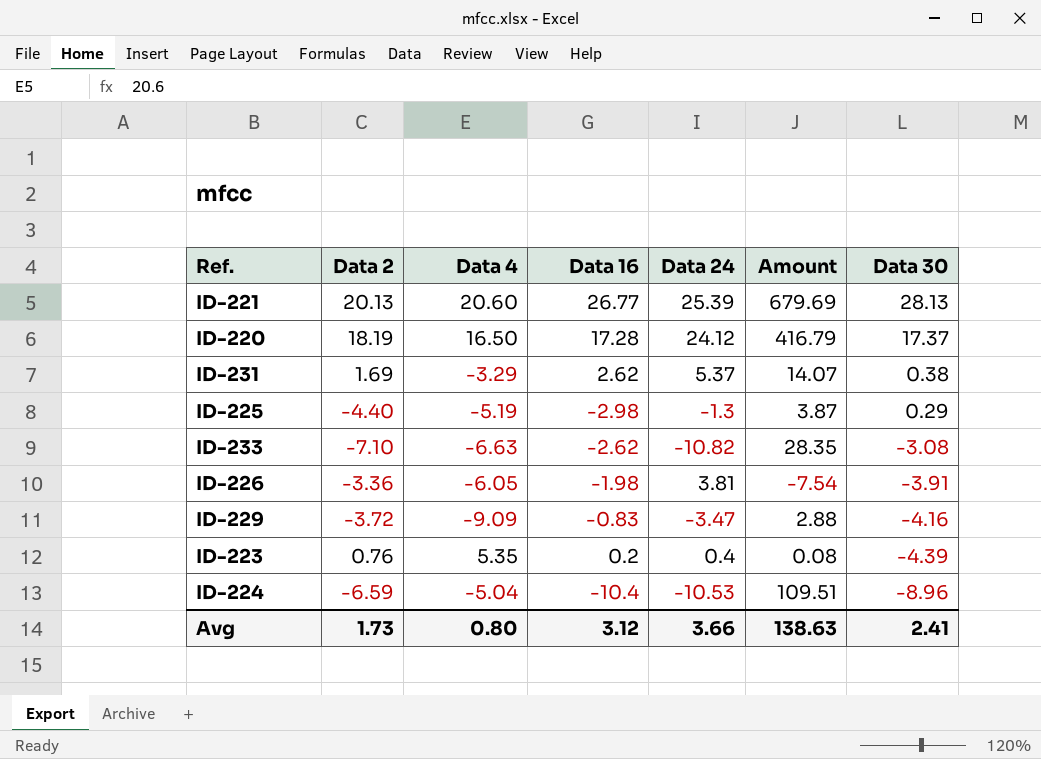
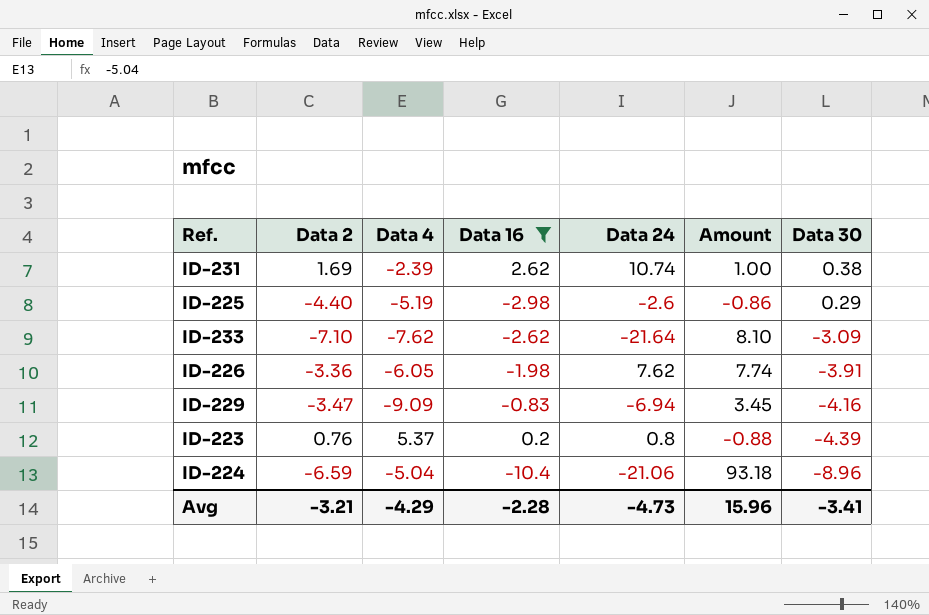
filter: none -> Data 16 <= 2.62
column Amount | formula: [Data 16] * [Data 24] -> [Data 16] * [Data 30]
ID-231 | Data 4: -3.29 -> -2.39
ID-231 | Data 24: 5.37 -> 10.74
ID-225 | Data 24: -1.3 -> -2.6
ID-233 | Data 4: -6.63 -> -7.62
ID-233 | Data 24: -10.82 -> -21.64
ID-233 | Data 30: -3.08 -> -3.09
ID-226 | Data 24: 3.81 -> 7.62
ID-229 | Data 2: -3.72 -> -3.47
ID-229 | Data 24: -3.47 -> -6.94
ID-223 | Data 4: 5.35 -> 5.37
ID-223 | Data 24: 0.4 -> 0.8
ID-224 | Data 24: -10.53 -> -21.06
Avg | Data 2: 1.73 -> -3.21
Avg | Data 4: 0.80 -> -4.29
Avg | Data 16: 3.12 -> -2.28
Avg | Data 24: 3.66 -> -4.73
Avg | Amount: 138.63 -> 15.96
Avg | Data 30: 2.41 -> -3.41

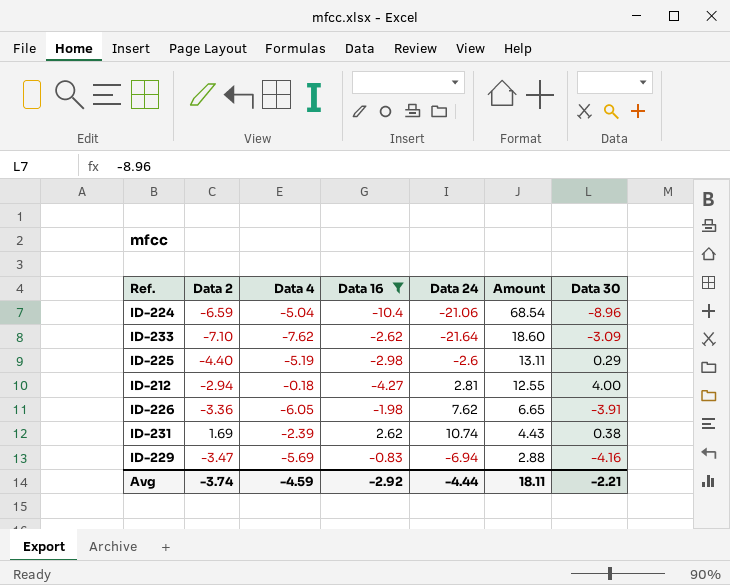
row order: Data 30 descending -> Amount descending
column Amount | formula: [Data 16] * [Data 30] -> [Data 2] * [Data 16]
row ID-223: 0.76 | 5.37 | 0.2 | 0.8 | -0.88 | -4.39 -> none
row ID-212: none -> -2.94 | -0.18 | -4.27 | 2.81 | 12.55 | 4.00
ID-229 | Data 4: -9.09 -> -5.69
Avg | Data 2: -3.21 -> -3.74
Avg | Data 4: -4.29 -> -4.59
Avg | Data 16: -2.28 -> -2.92
Avg | Data 24: -4.73 -> -4.44
Avg | Amount: 15.96 -> 18.11
Avg | Data 30: -3.41 -> -2.21

